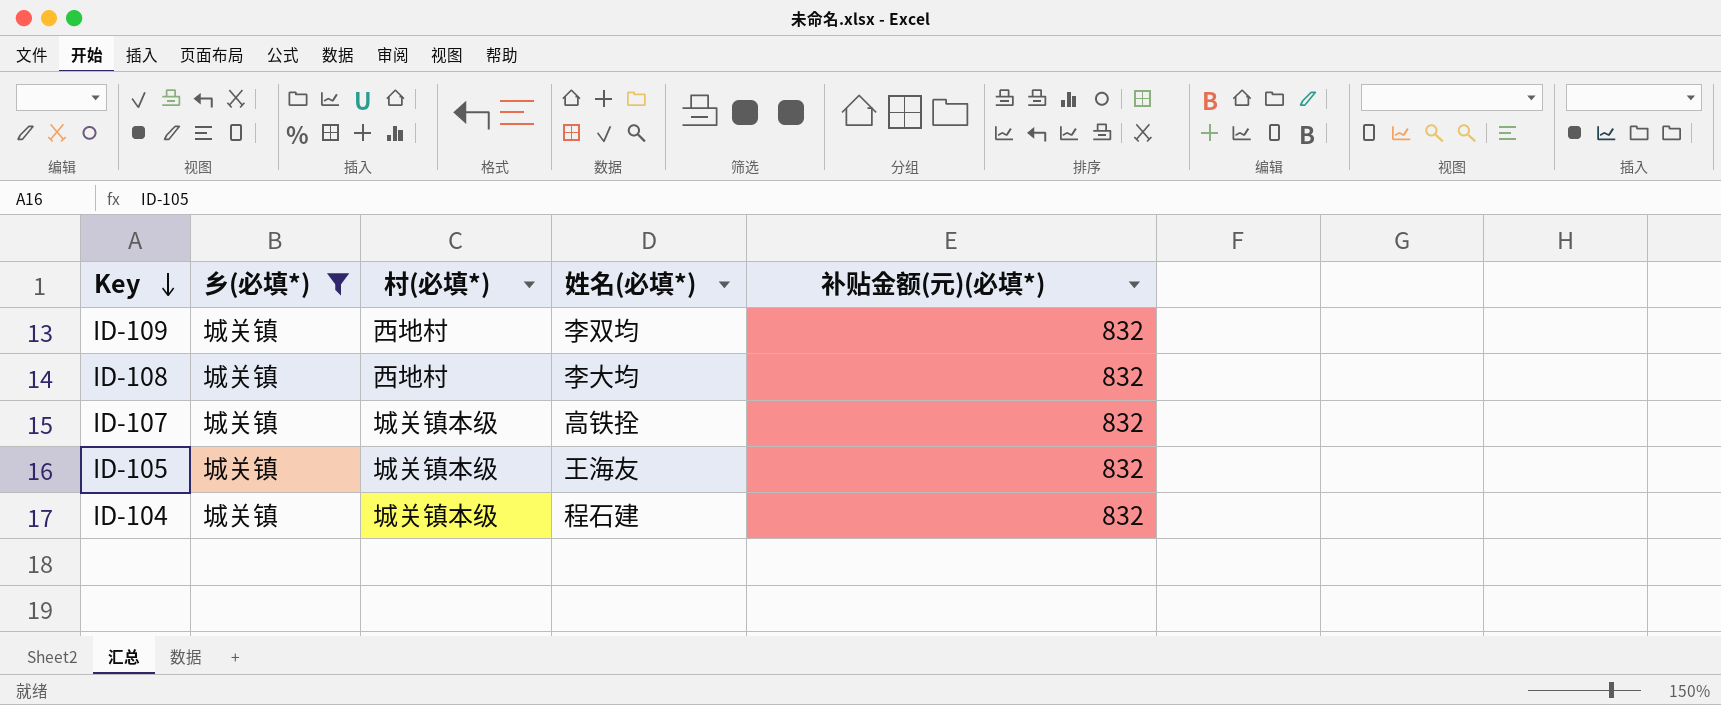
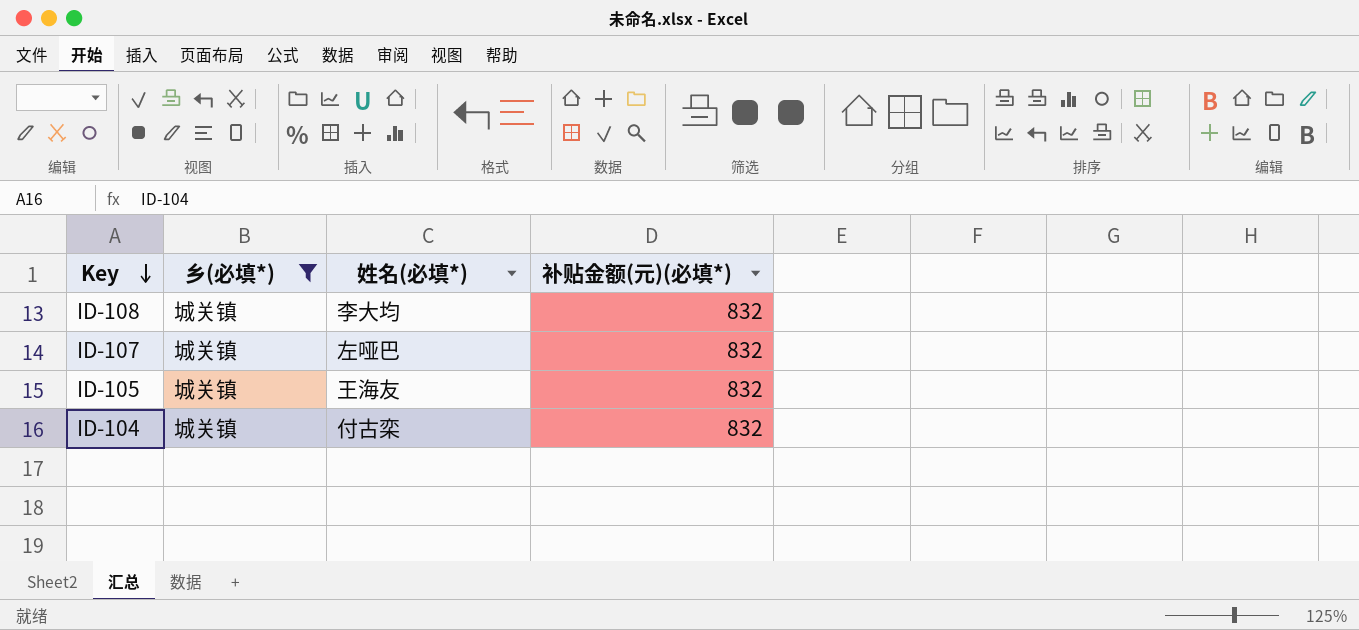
column 村(必填*) | position: 3 -> none
row ID-109: 城关镇 | 西地村 | 李双均 | 832 -> none
ID-107 | 姓名(必填*): 高铁拴 -> 左哑巴
ID-104 | 姓名(必填*): 程石建 -> 付古栾

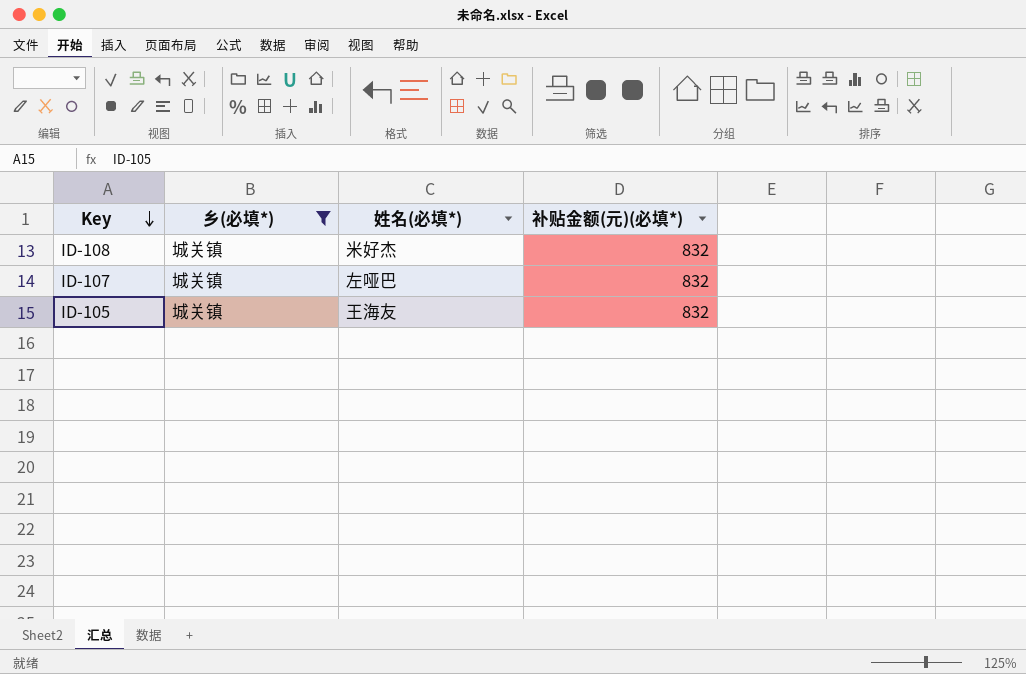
row ID-104: 城关镇 | 付古栾 | 832 -> none
ID-108 | 姓名(必填*): 李大均 -> 米好杰

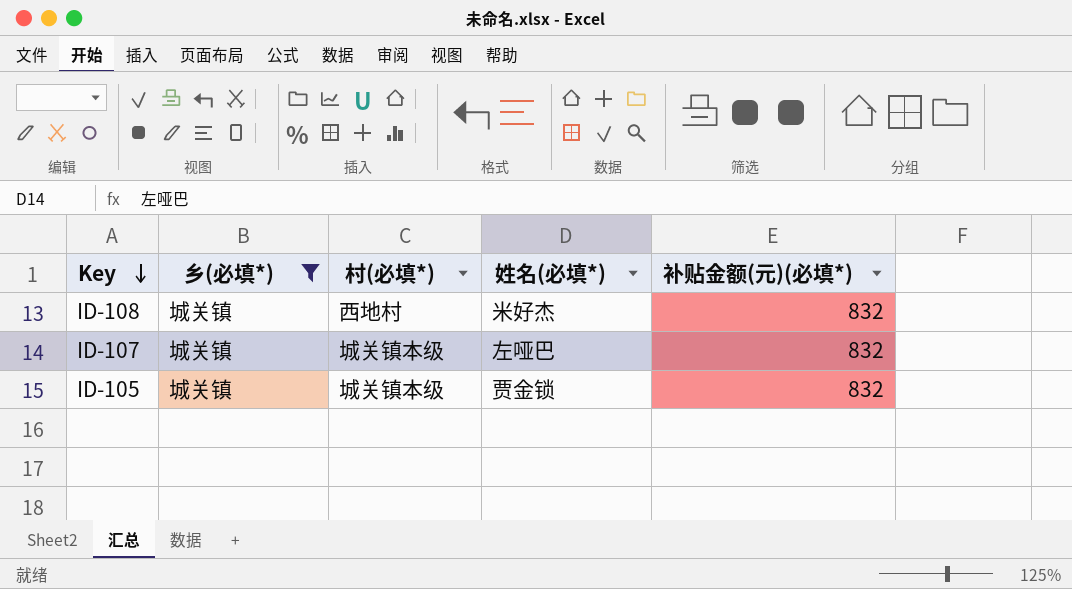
column 村(必填*) | position: none -> 3
ID-105 | 姓名(必填*): 王海友 -> 贾金锁

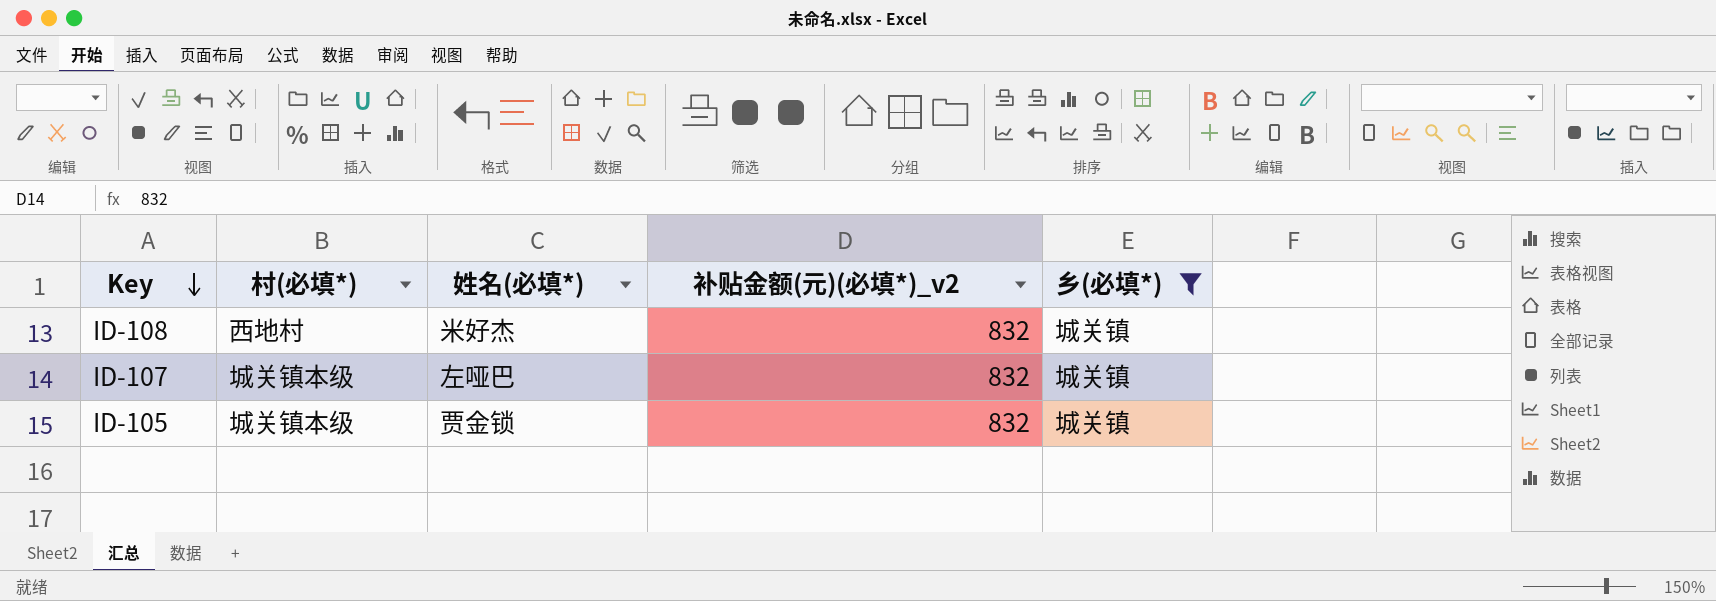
column name: 补贴金额(元)(必填*) -> 补贴金额(元)(必填*)_v2
column 乡(必填*) | position: 2 -> 5

